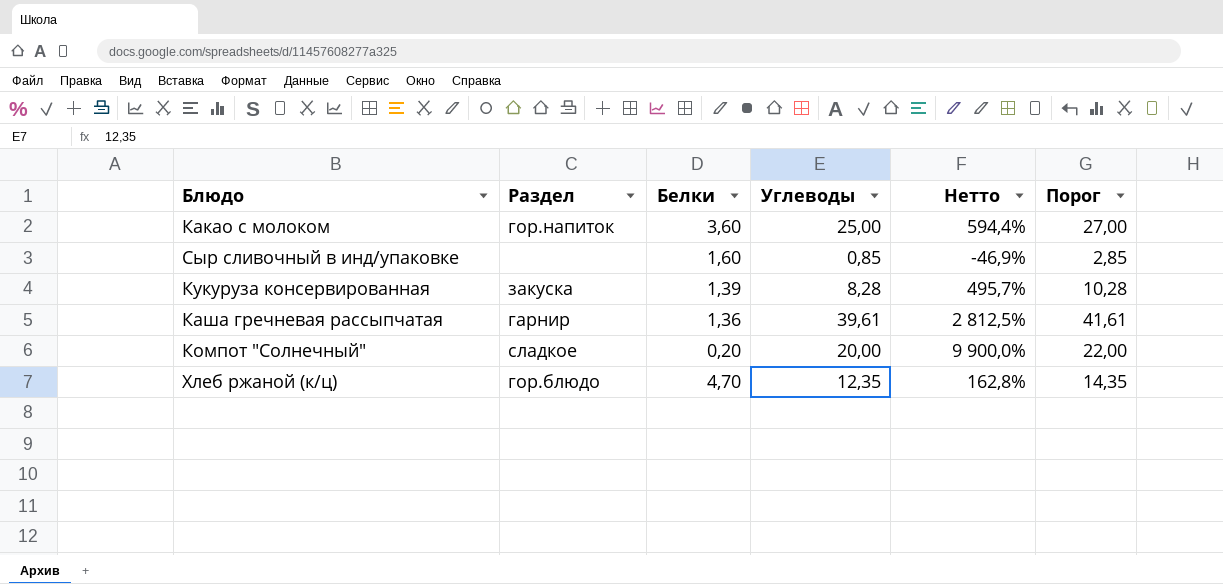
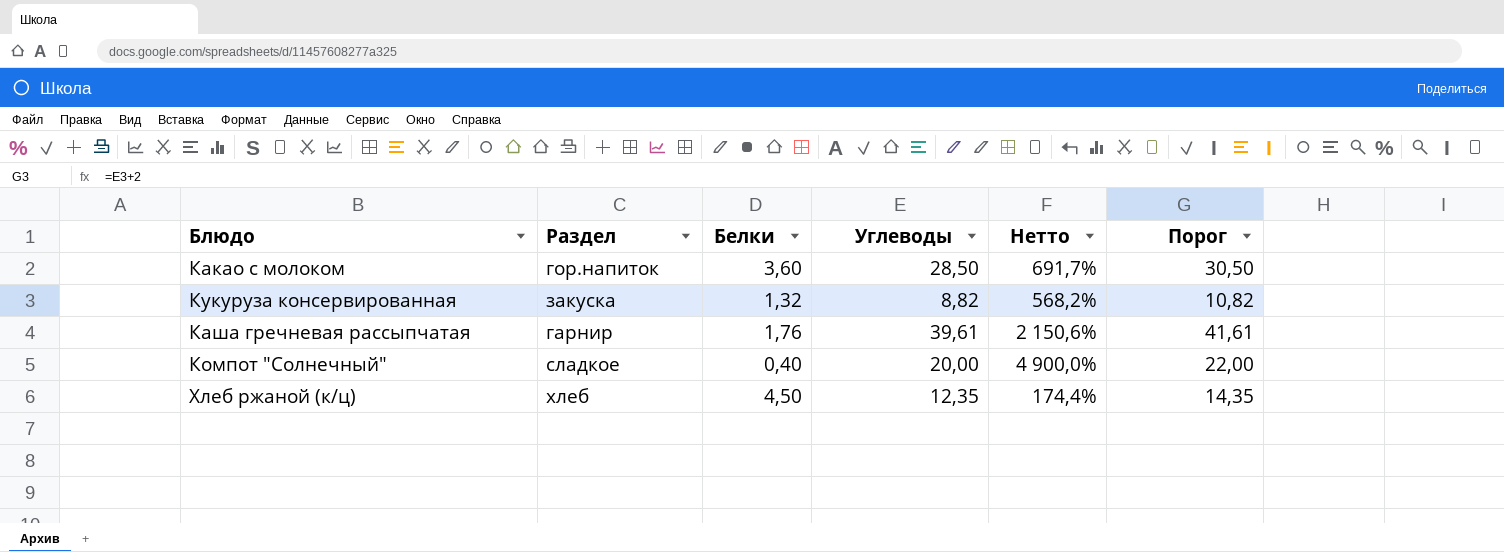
row Сыр сливочный в инд/упаковке: none | 1,60 | 0,85 | -46,9% | 2,85 -> none
Какао с молоком | Углеводы: 25,00 -> 28,50
Какао с молоком | Нетто: 594,4% -> 691,7%
Какао с молоком | Порог: 27,00 -> 30,50
Кукуруза консервированная | Белки: 1,39 -> 1,32
Кукуруза консервированная | Углеводы: 8,28 -> 8,82
Кукуруза консервированная | Нетто: 495,7% -> 568,2%
Кукуруза консервированная | Порог: 10,28 -> 10,82
Каша гречневая рассыпчатая | Белки: 1,36 -> 1,76
Каша гречневая рассыпчатая | Нетто: 2 812,5% -> 2 150,6%
Компот "Солнечный" | Белки: 0,20 -> 0,40
Компот "Солнечный" | Нетто: 9 900,0% -> 4 900,0%
Хлеб ржаной (к/ц) | Раздел: гор.блюдо -> хлеб
Хлеб ржаной (к/ц) | Белки: 4,70 -> 4,50
Хлеб ржаной (к/ц) | Нетто: 162,8% -> 174,4%

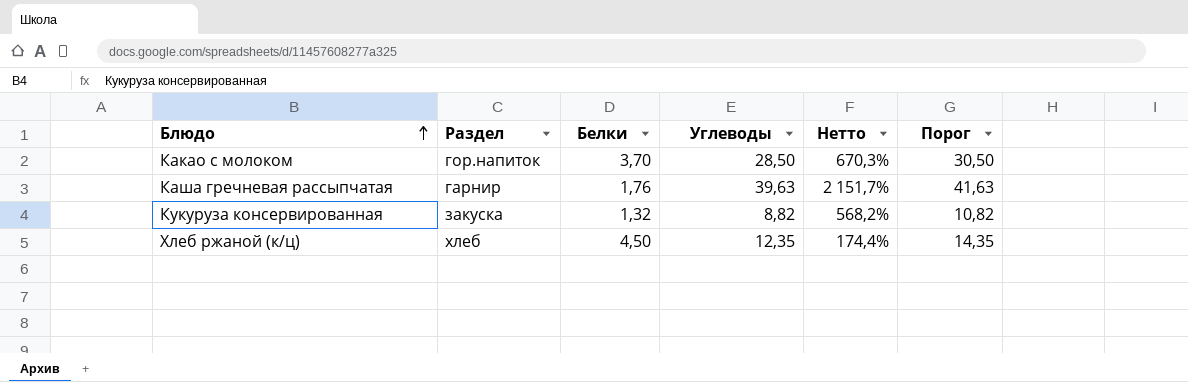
row order: none -> Блюдо ascending
row Компот "Солнечный": сладкое | 0,40 | 20,00 | 4 900,0% | 22,00 -> none
Какао с молоком | Белки: 3,60 -> 3,70
Какао с молоком | Нетто: 691,7% -> 670,3%
Каша гречневая рассыпчатая | Углеводы: 39,61 -> 39,63
Каша гречневая рассыпчатая | Нетто: 2 150,6% -> 2 151,7%
Каша гречневая рассыпчатая | Порог: 41,61 -> 41,63

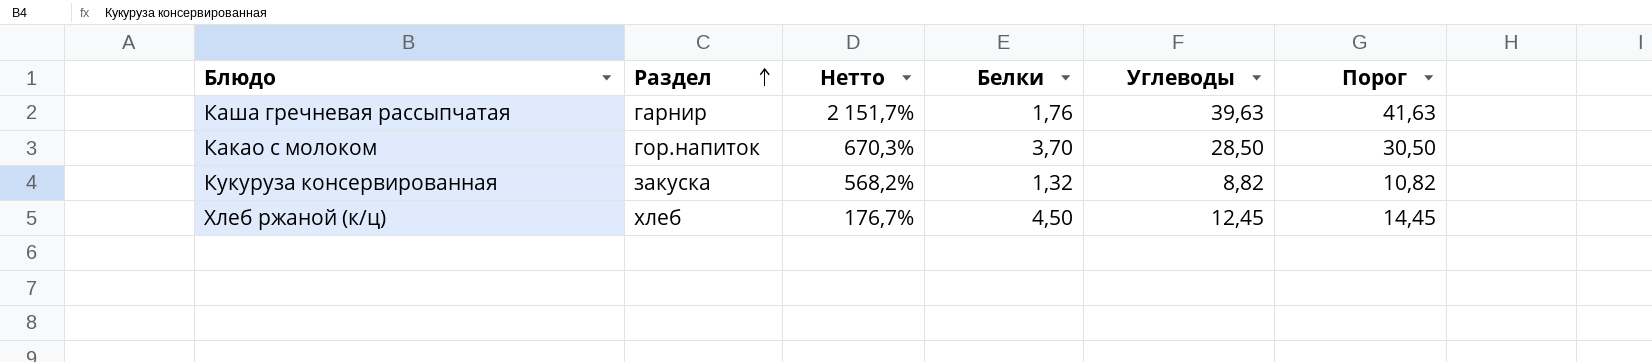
row order: Блюдо ascending -> Раздел ascending
column Нетто | position: 5 -> 3
Хлеб ржаной (к/ц) | Нетто: 174,4% -> 176,7%
Хлеб ржаной (к/ц) | Углеводы: 12,35 -> 12,45
Хлеб ржаной (к/ц) | Порог: 14,35 -> 14,45

